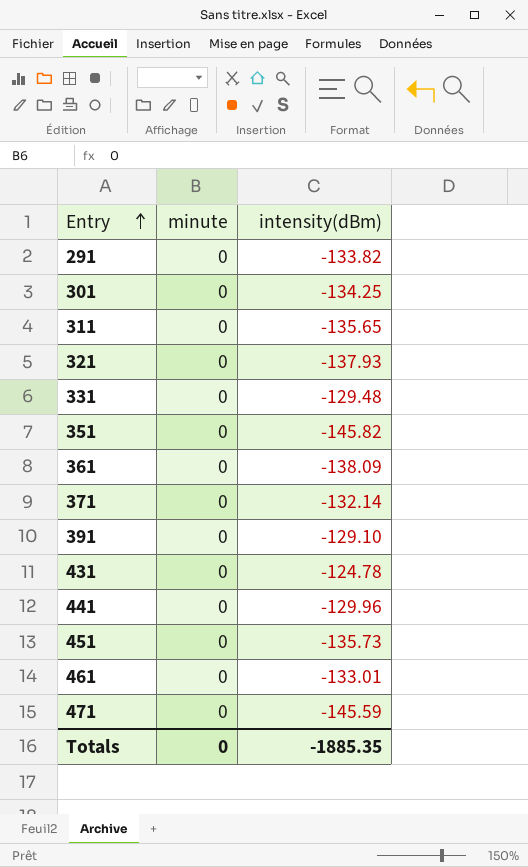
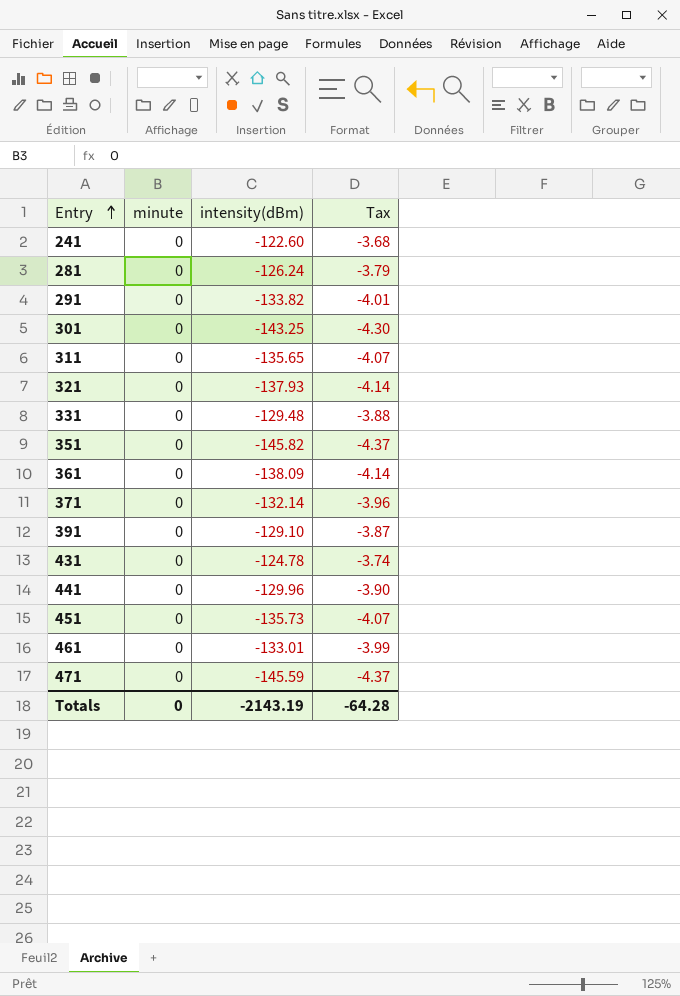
column Tax | formula: none -> [intensity(dBm)] * 0.03
row 241: none -> 0 | -122.60 | -3.68
row 281: none -> 0 | -126.24 | -3.79
301 | intensity(dBm): -134.25 -> -143.25
Totals | intensity(dBm): -1885.35 -> -2143.19

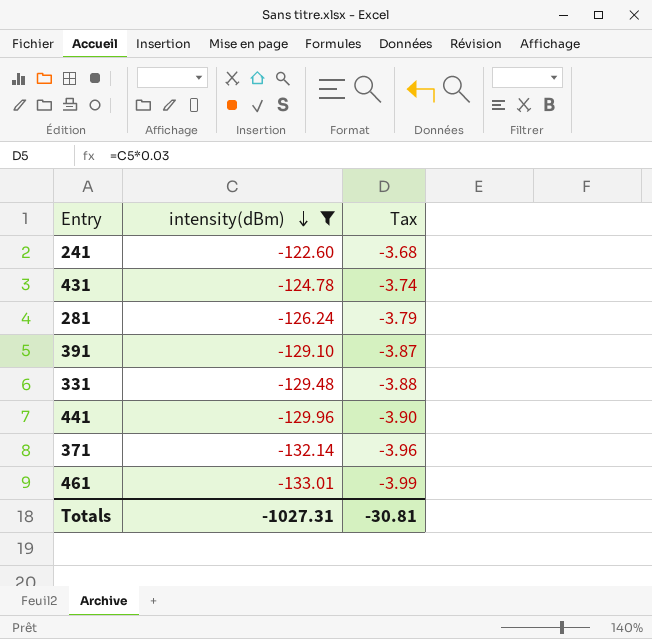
filter: none -> intensity(dBm) >= -133.01
row order: Entry ascending -> intensity(dBm) descending
column minute | position: 2 -> none
Totals | intensity(dBm): -2143.19 -> -1027.31
Totals | Tax: -64.28 -> -30.81

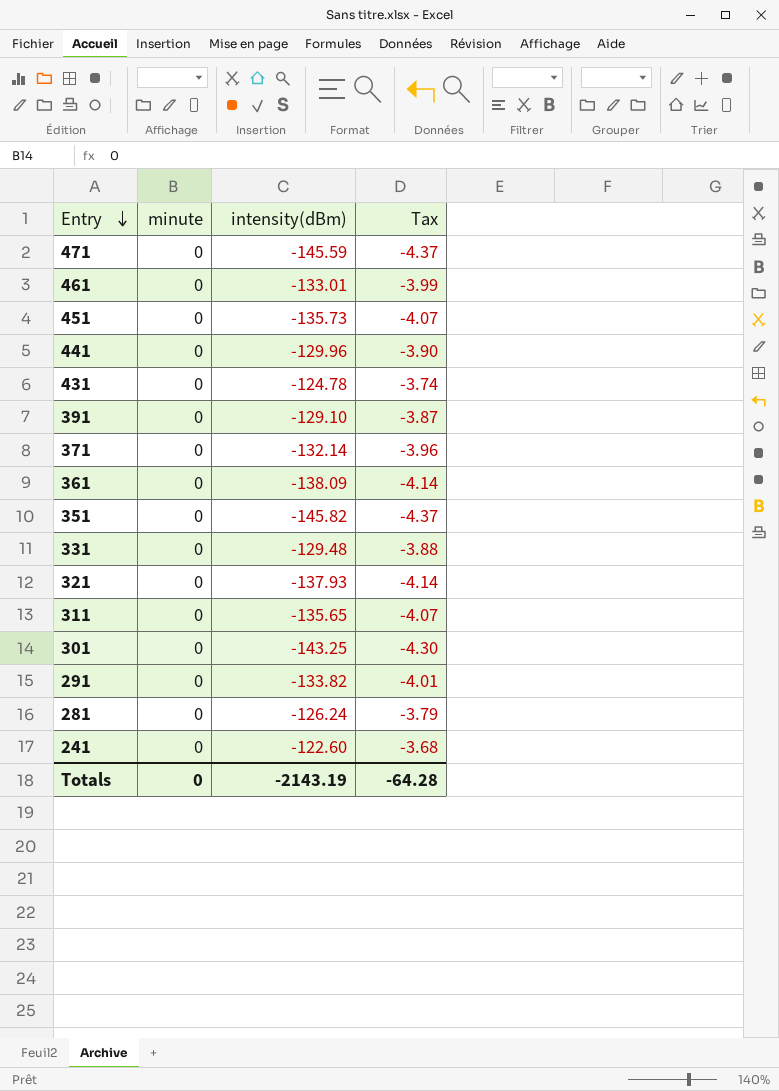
filter: intensity(dBm) >= -133.01 -> none
row order: intensity(dBm) descending -> Entry descending
column minute | position: none -> 2
Totals | intensity(dBm): -1027.31 -> -2143.19
Totals | Tax: -30.81 -> -64.28

